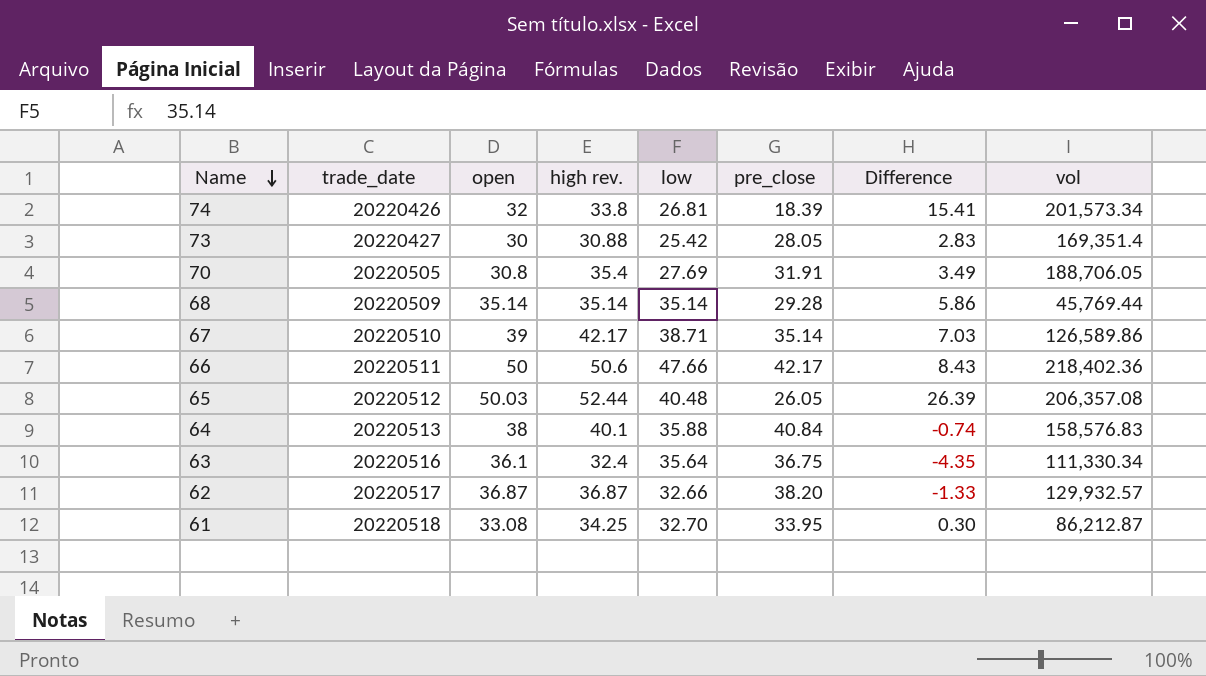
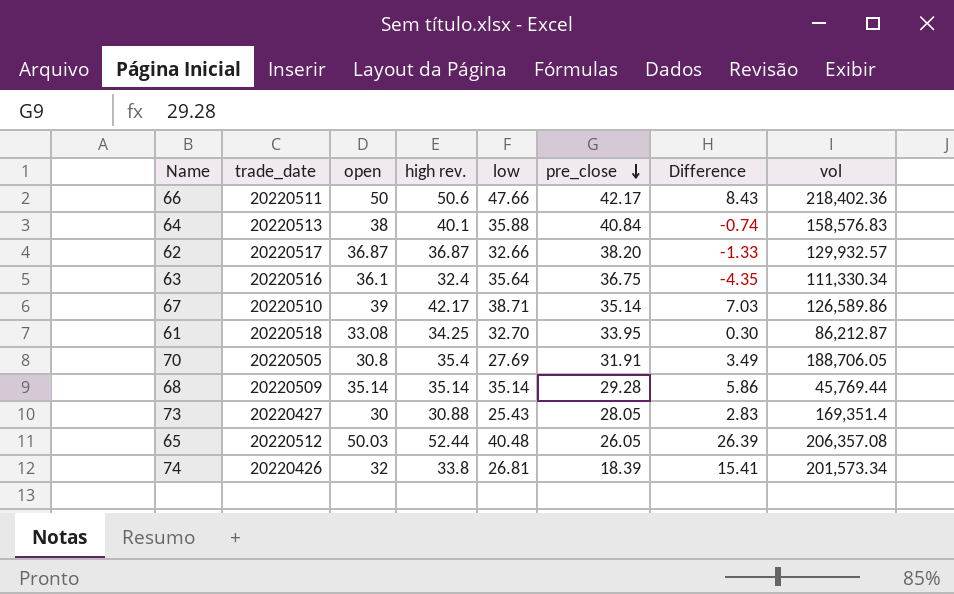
row order: Name descending -> pre_close descending
73 | low: 25.42 -> 25.43

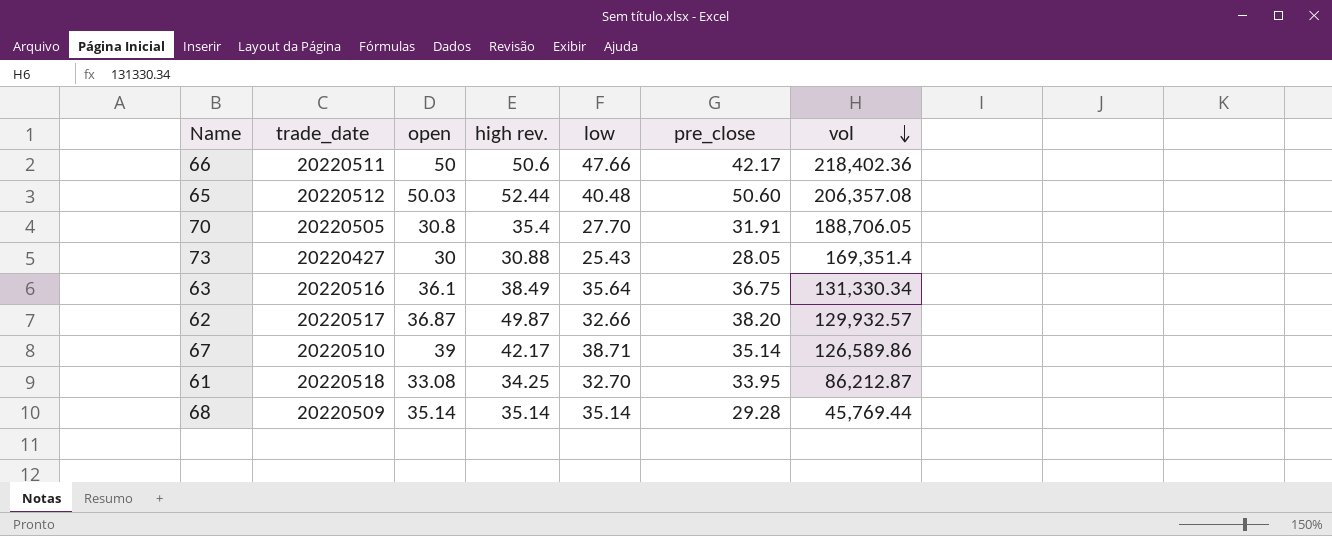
row order: pre_close descending -> vol descending
column Difference | formula: [high rev.] - [pre_close] -> none
row 64: 20220513 | 38 | 40.1 | 35.88 | 40.84 | -0.74 | 158,576.83 -> none
row 74: 20220426 | 32 | 33.8 | 26.81 | 18.39 | 15.41 | 201,573.34 -> none
65 | pre_close: 26.05 -> 50.60
70 | low: 27.69 -> 27.70
63 | high rev.: 32.4 -> 38.49
63 | vol: 111,330.34 -> 131,330.34
62 | high rev.: 36.87 -> 49.87

